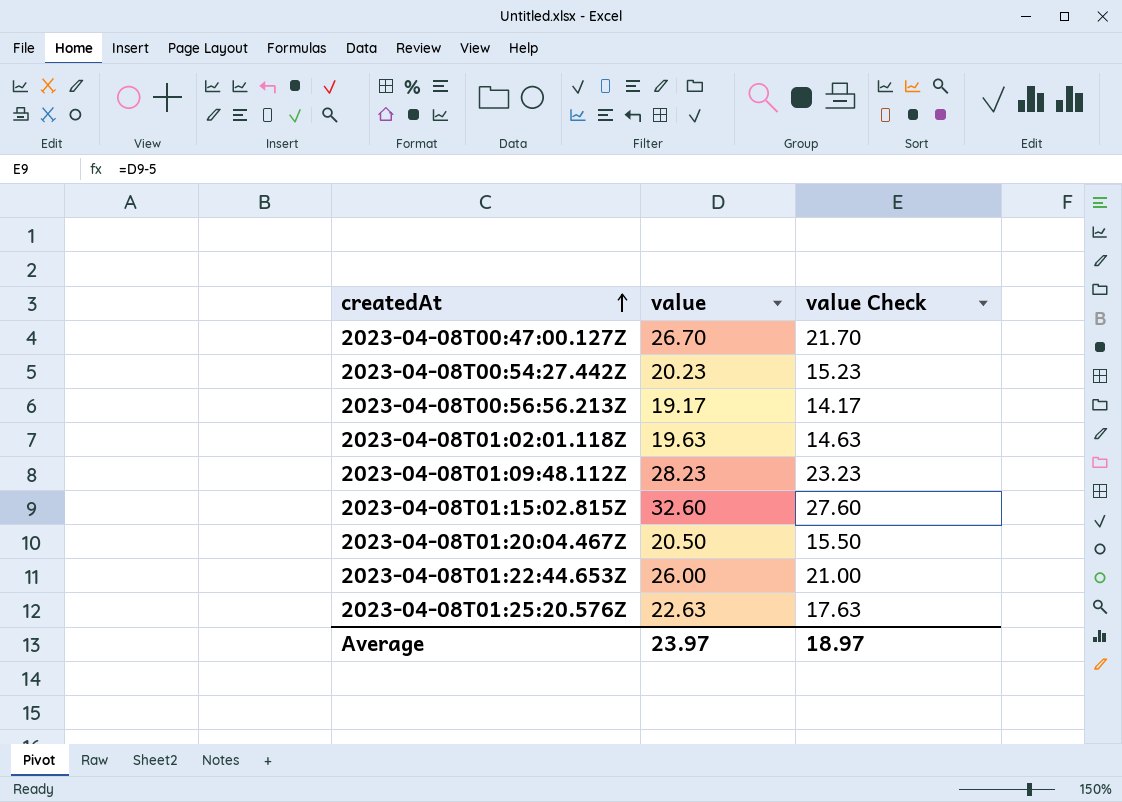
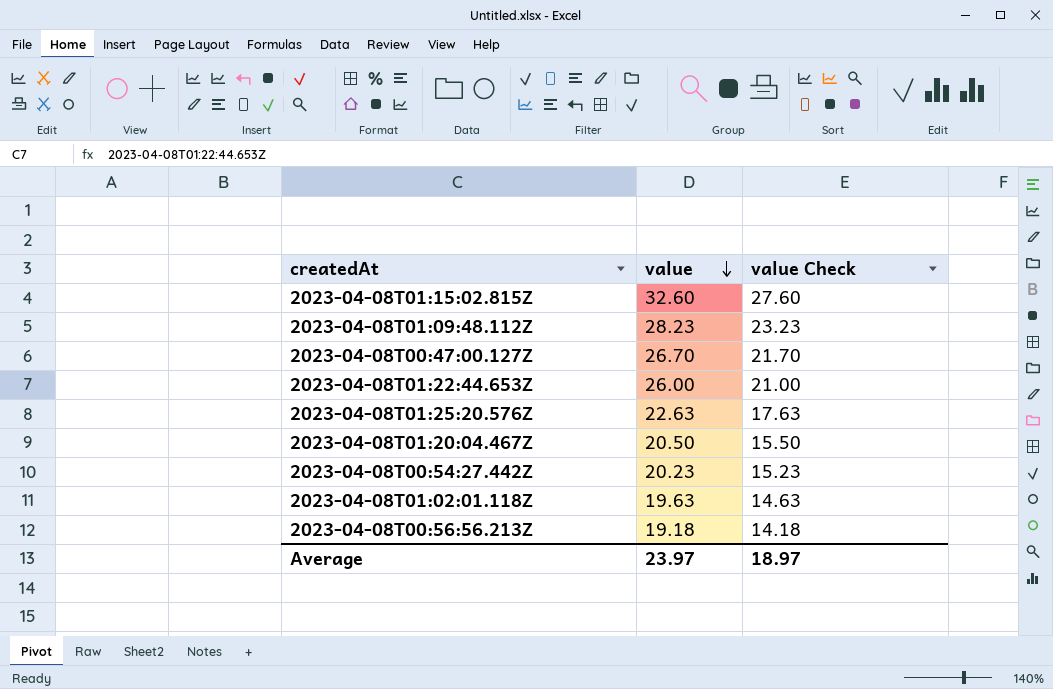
row order: createdAt ascending -> value descending
2023-04-08T00:56:56.213Z | value: 19.17 -> 19.18
2023-04-08T00:56:56.213Z | value Check: 14.17 -> 14.18

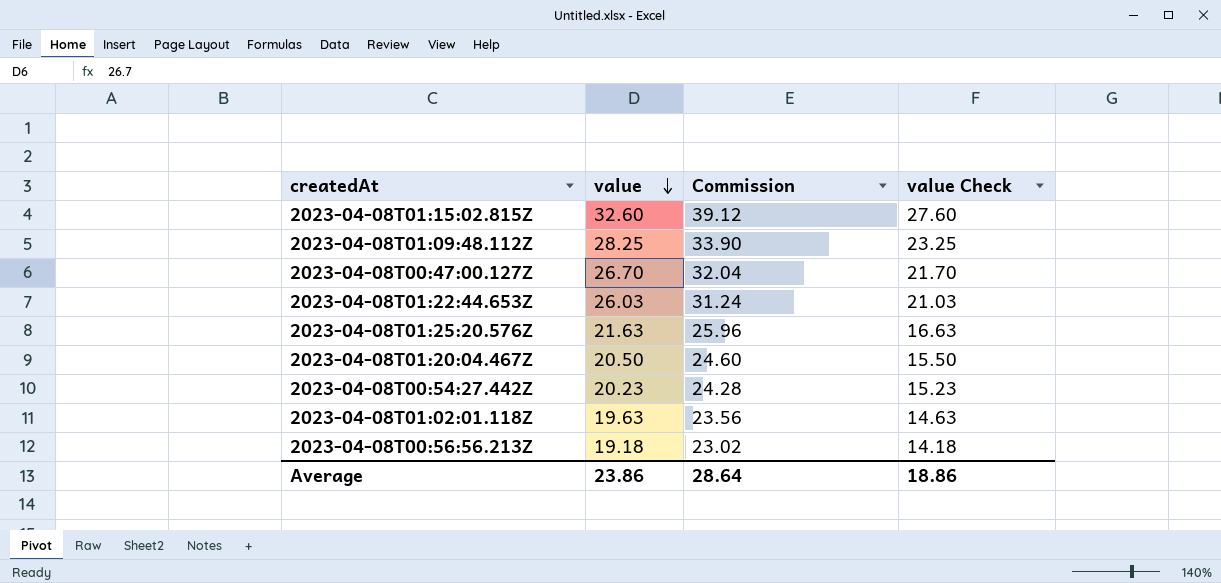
column Commission | formula: none -> [value] * 1.2
2023-04-08T01:09:48.112Z | value: 28.23 -> 28.25
2023-04-08T01:09:48.112Z | value Check: 23.23 -> 23.25
2023-04-08T01:22:44.653Z | value: 26.00 -> 26.03
2023-04-08T01:22:44.653Z | value Check: 21.00 -> 21.03
2023-04-08T01:25:20.576Z | value: 22.63 -> 21.63
2023-04-08T01:25:20.576Z | value Check: 17.63 -> 16.63
Average | value: 23.97 -> 23.86
Average | value Check: 18.97 -> 18.86

